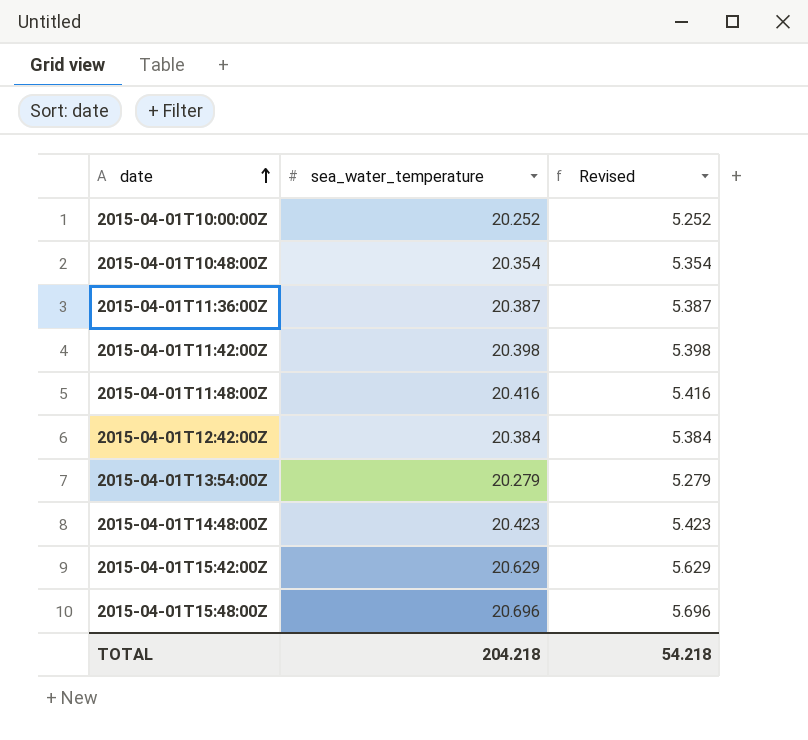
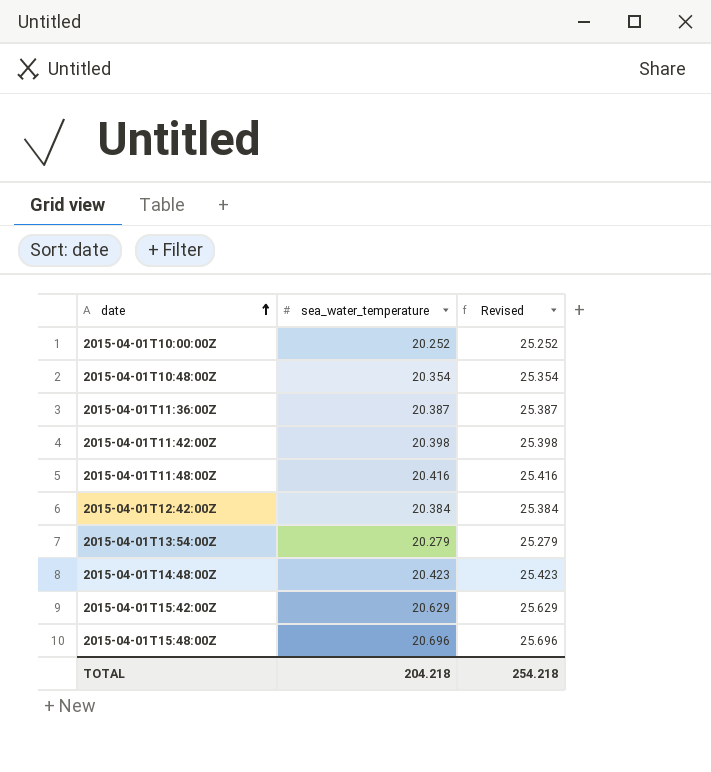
column Revised | formula: [sea_water_temperature] - 15 -> [sea_water_temperature] + 5
TOTAL | Revised: 54.218 -> 254.218

